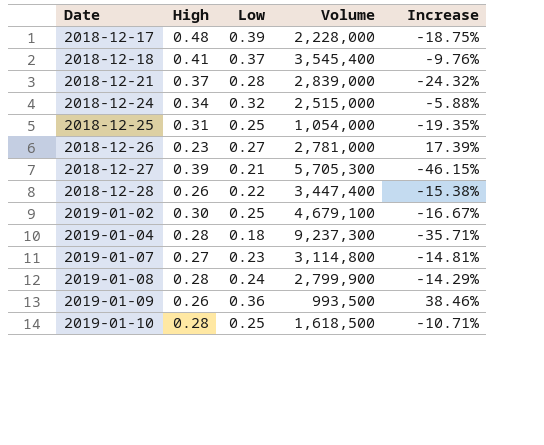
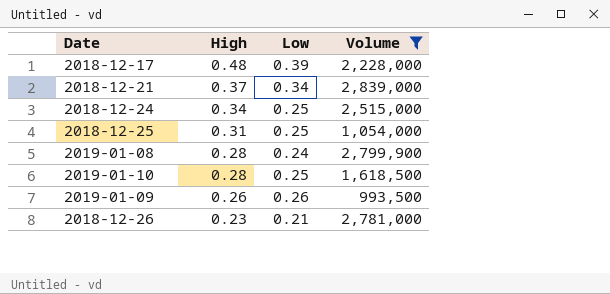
filter: none -> Volume <= 2,839,000
row order: Date ascending -> High descending
column Increase | formula: ([Low] - [High]) / [High] -> none
2018-12-21 | Low: 0.28 -> 0.34
2018-12-24 | Low: 0.32 -> 0.25
2019-01-09 | Low: 0.36 -> 0.26
2018-12-26 | Low: 0.27 -> 0.21

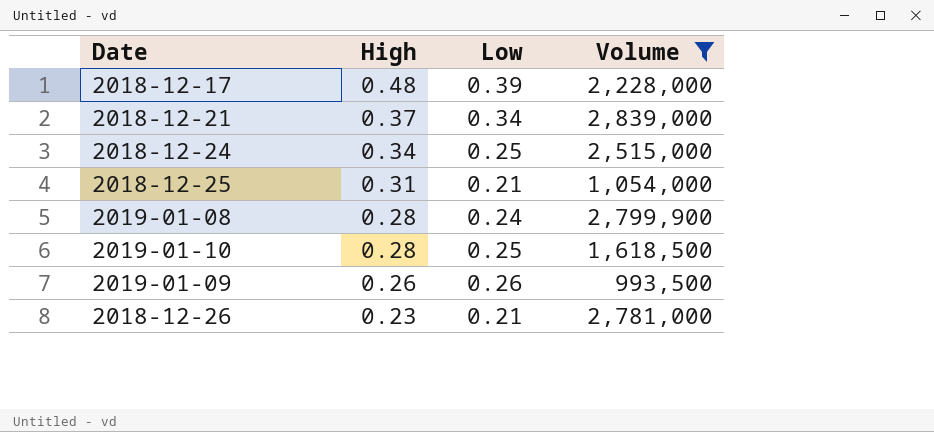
2018-12-25 | Low: 0.25 -> 0.21

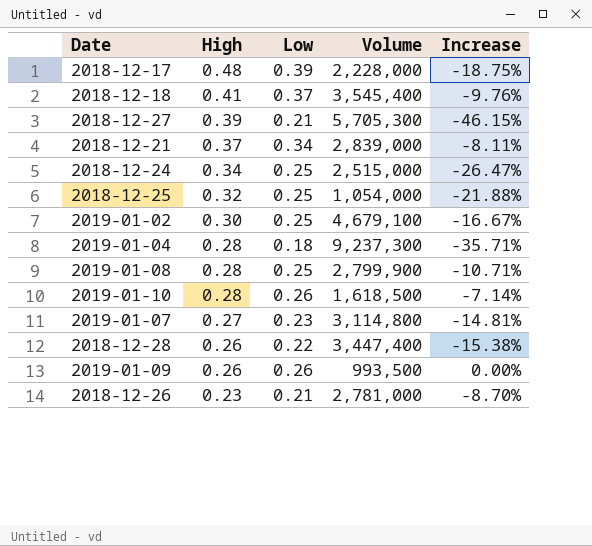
filter: Volume <= 2,839,000 -> none
column Increase | formula: none -> ([Low] - [High]) / [High]
2018-12-25 | High: 0.31 -> 0.32
2018-12-25 | Low: 0.21 -> 0.25
2019-01-08 | Low: 0.24 -> 0.25
2019-01-10 | Low: 0.25 -> 0.26

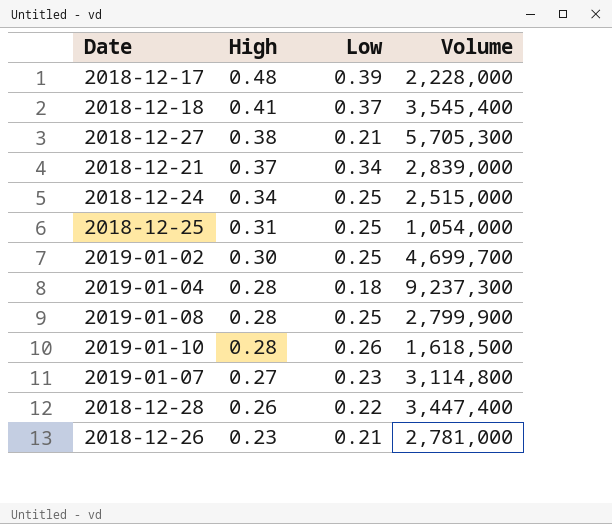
column Increase | formula: ([Low] - [High]) / [High] -> none
row 2019-01-09: 0.26 | 0.26 | 993,500 | 0.00% -> none
2018-12-27 | High: 0.39 -> 0.38
2018-12-25 | High: 0.32 -> 0.31
2019-01-02 | Volume: 4,679,100 -> 4,699,700

